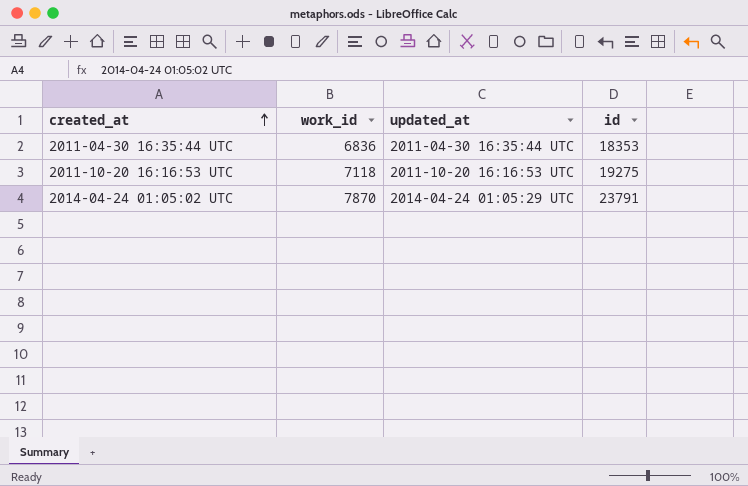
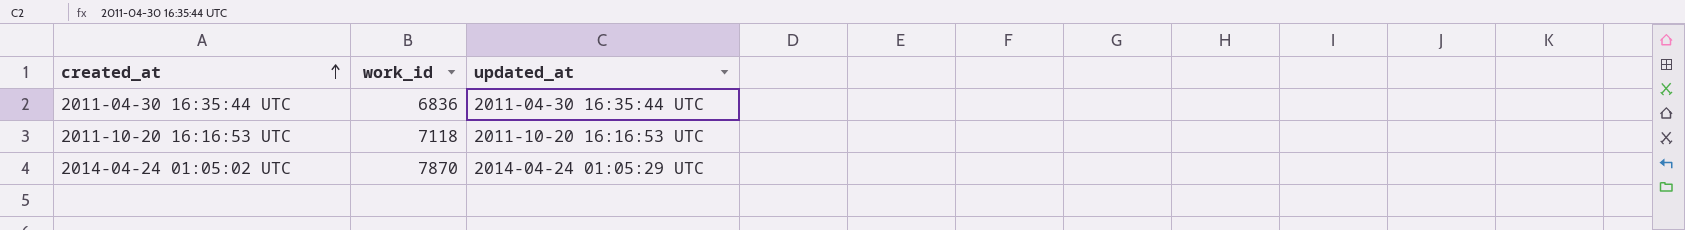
column id | position: 4 -> none

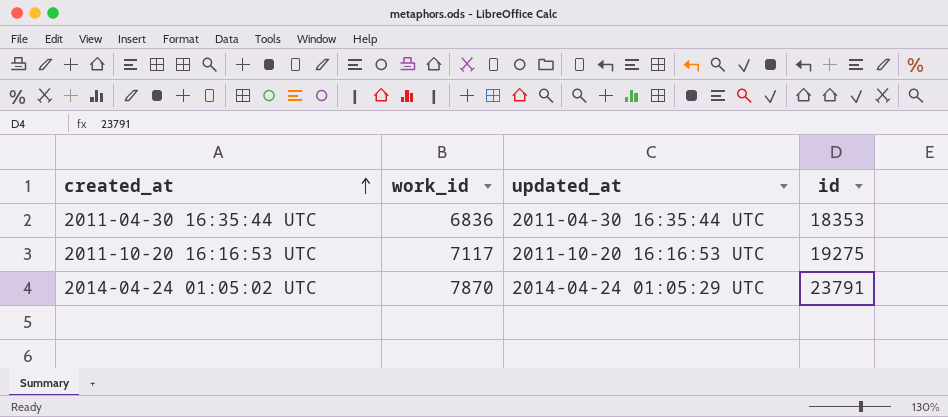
column id | position: none -> 4
2011-10-20 16:16:53 UTC | work_id: 7118 -> 7117

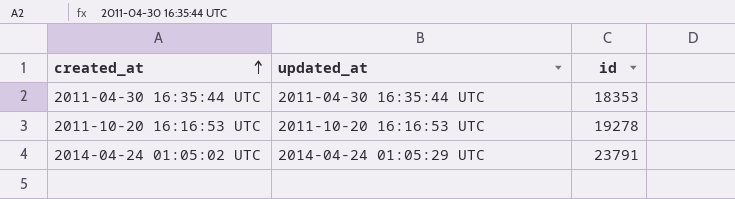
column work_id | position: 2 -> none
2011-10-20 16:16:53 UTC | id: 19275 -> 19278

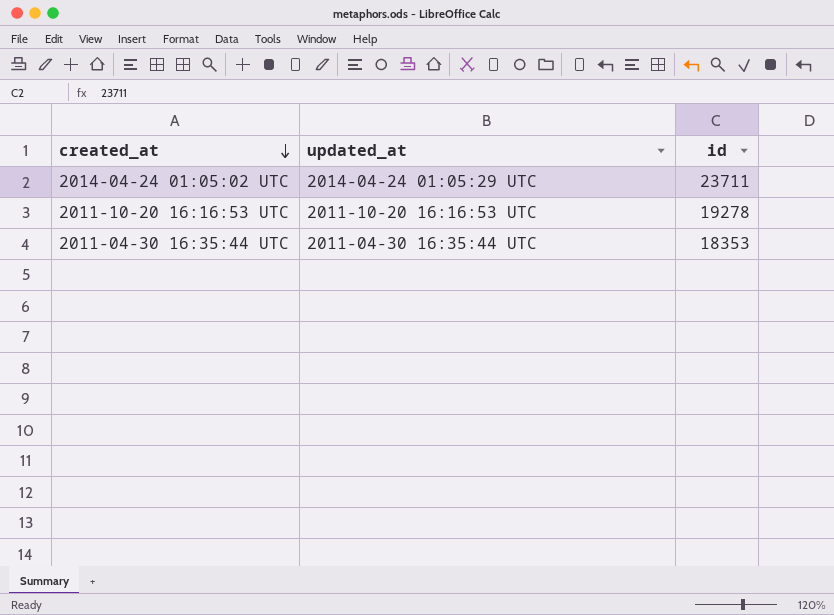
row order: created_at ascending -> created_at descending
2014-04-24 01:05:02 UTC | id: 23791 -> 23711

